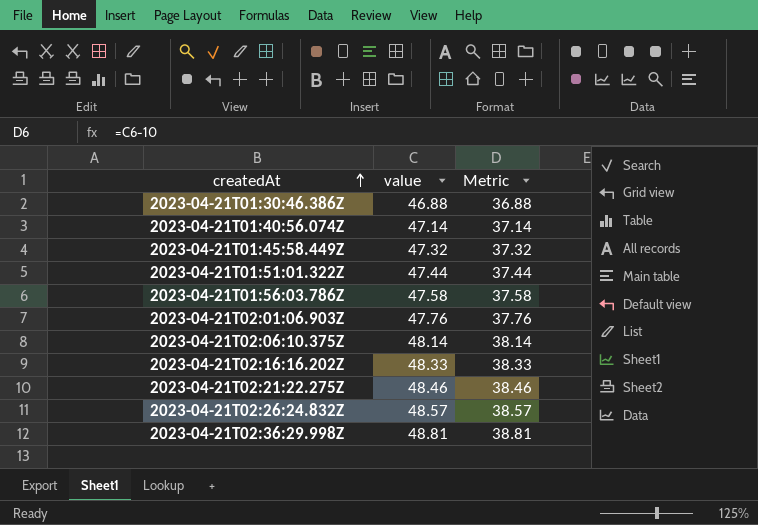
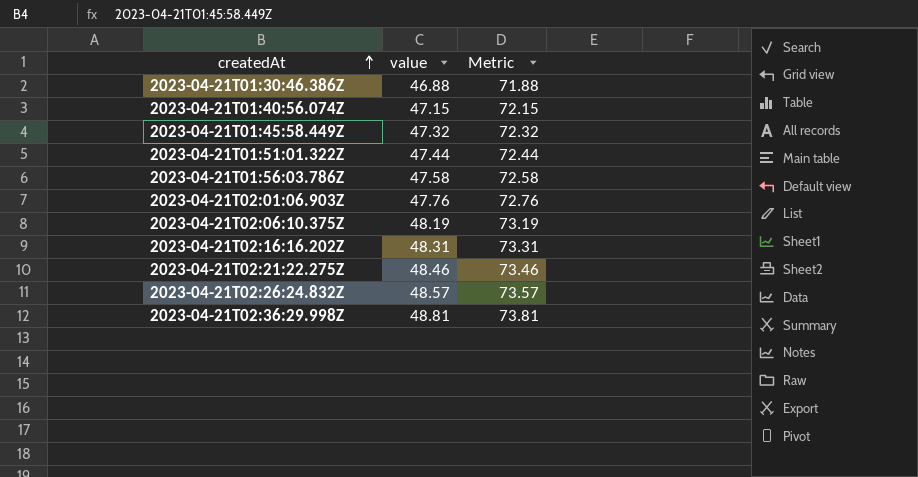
column Metric | formula: [value] - 10 -> [value] + 25
2023-04-21T01:40:56.074Z | value: 47.14 -> 47.15
2023-04-21T02:06:10.375Z | value: 48.14 -> 48.19
2023-04-21T02:16:16.202Z | value: 48.33 -> 48.31

